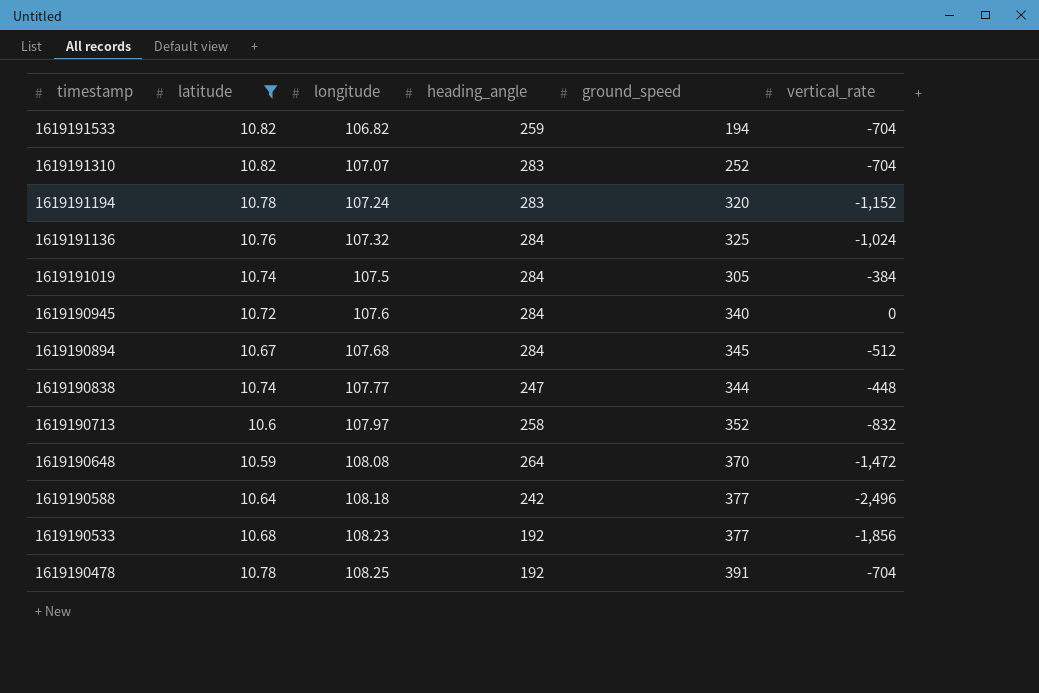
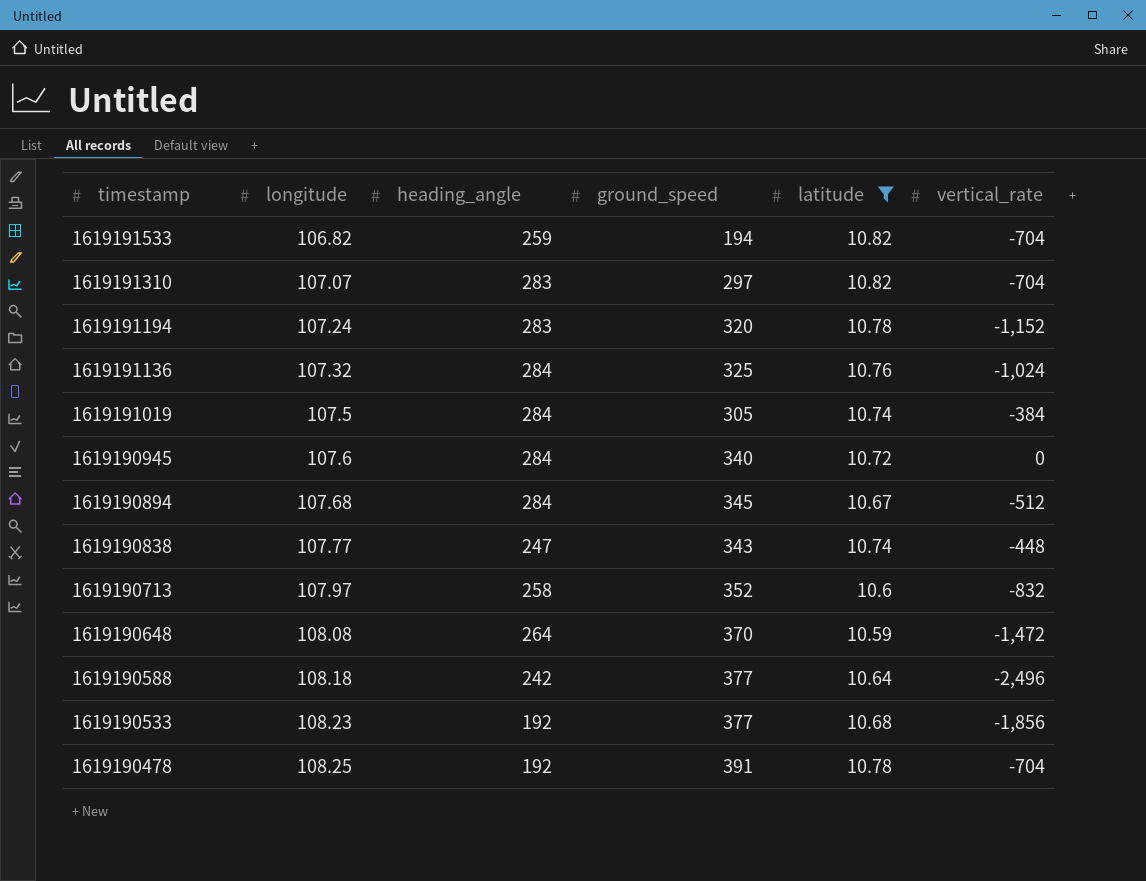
column latitude | position: 2 -> 5
1619191310 | ground_speed: 252 -> 297
1619190838 | ground_speed: 344 -> 343

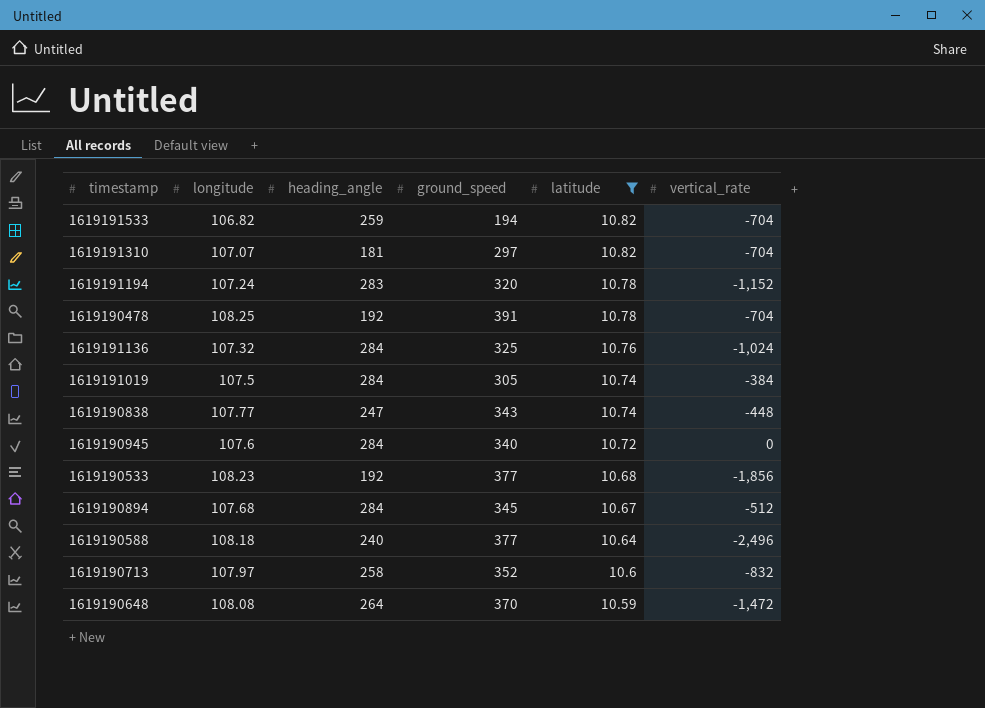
row order: timestamp descending -> latitude descending
1619191310 | heading_angle: 283 -> 181
1619190588 | heading_angle: 242 -> 240

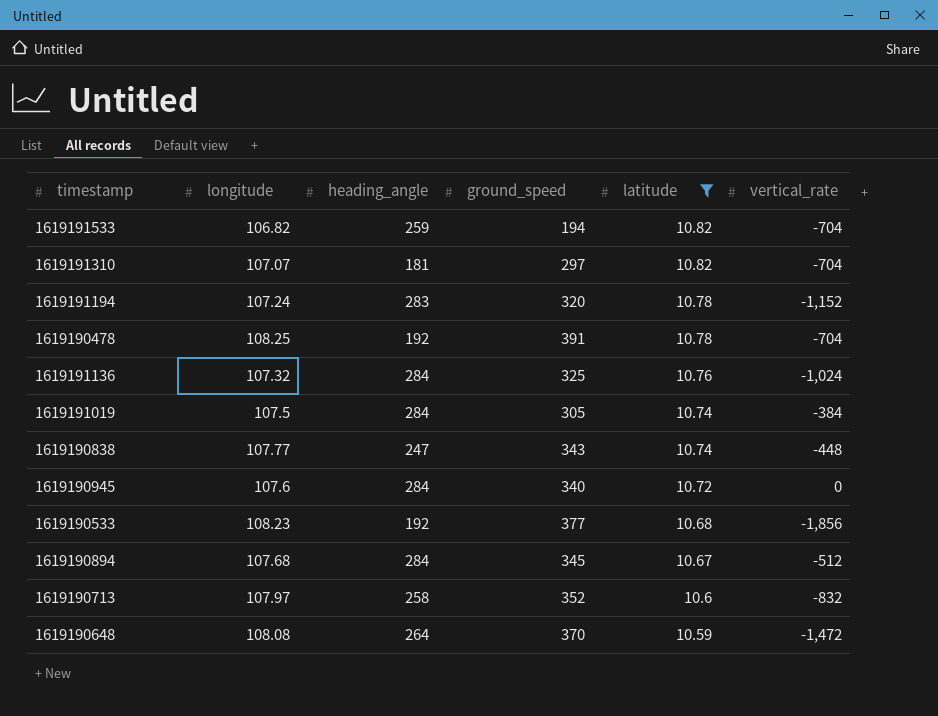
row 1619190588: 108.18 | 240 | 377 | 10.64 | -2,496 -> none

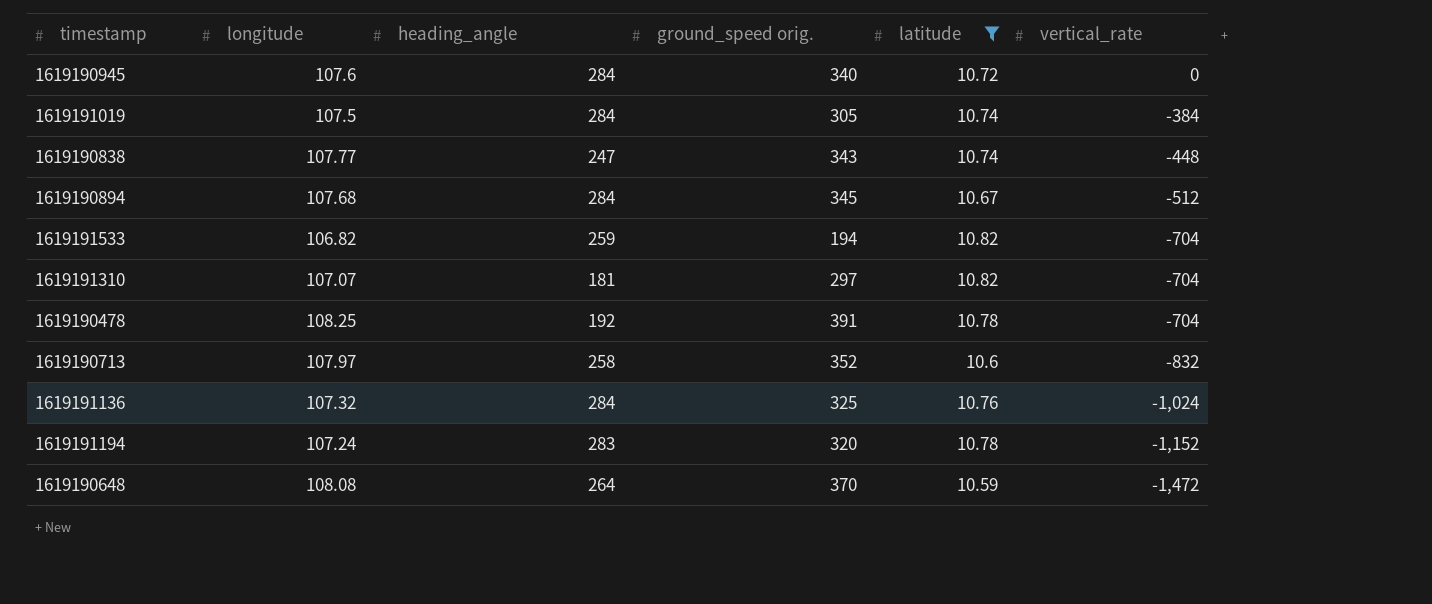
row order: latitude descending -> vertical_rate descending
column name: ground_speed -> ground_speed orig.
row 1619190533: 108.23 | 192 | 377 | 10.68 | -1,856 -> none

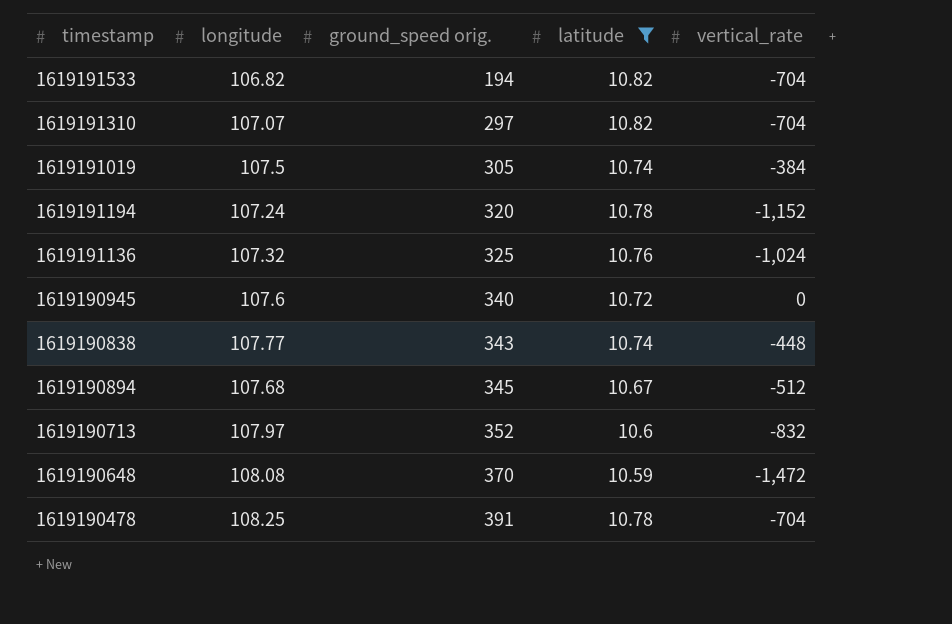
row order: vertical_rate descending -> ground_speed orig. ascending
column heading_angle | position: 3 -> none

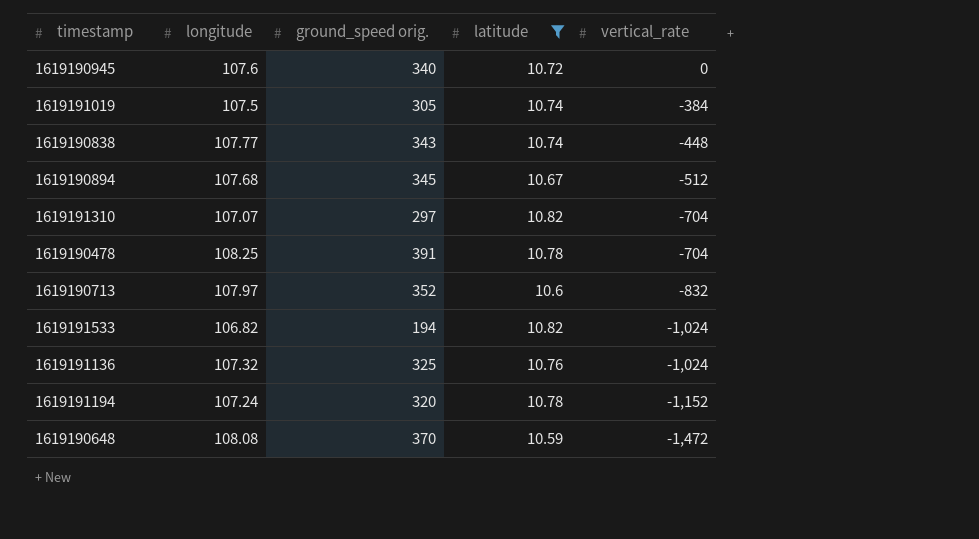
row order: ground_speed orig. ascending -> vertical_rate descending
1619191533 | vertical_rate: -704 -> -1,024

